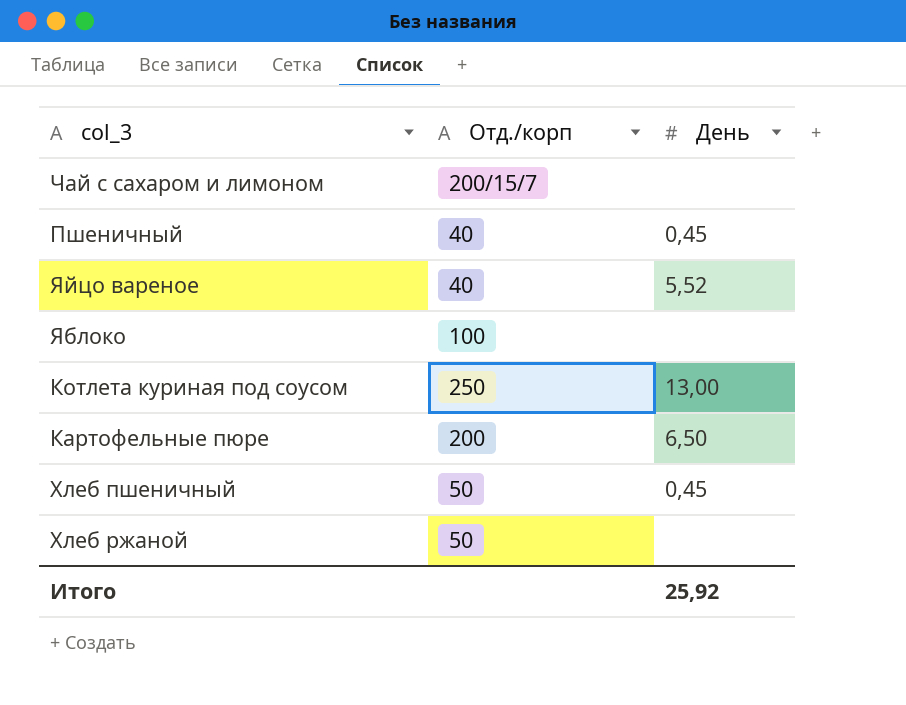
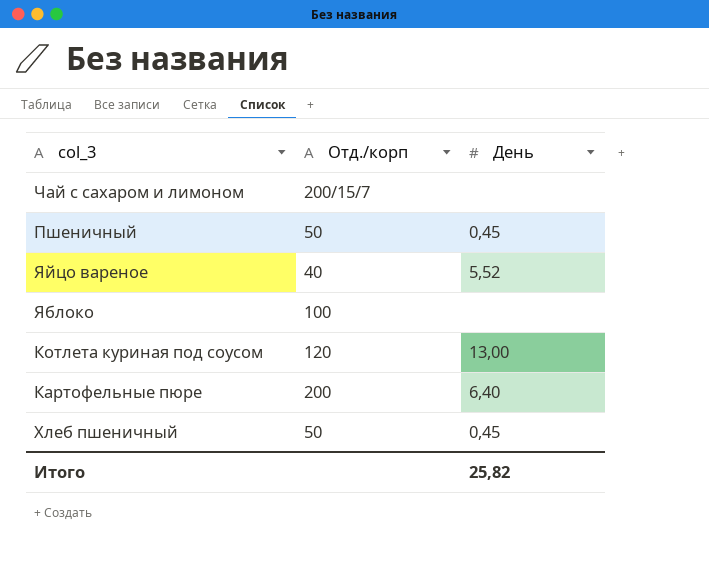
row Хлеб ржаной: 50 | none -> none
Пшеничный | Отд./корп: 40 -> 50
Котлета куриная под соусом | Отд./корп: 250 -> 120
Картофельные пюре | День: 6,50 -> 6,40
Итого | День: 25,92 -> 25,82

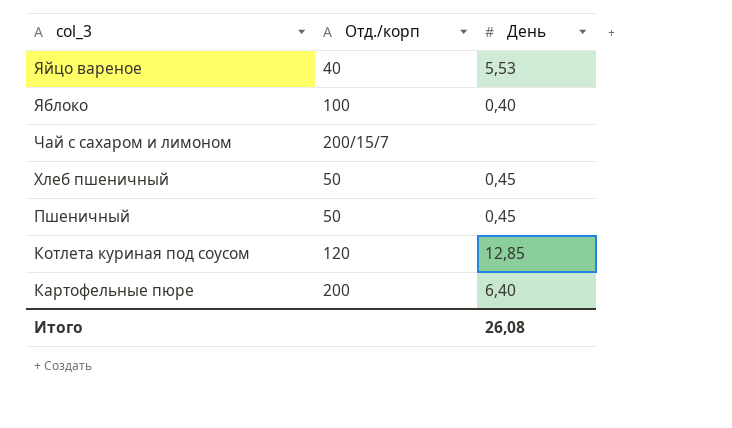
row order: none -> col_3 descending
Яйцо вареное | День: 5,52 -> 5,53
Яблоко | День: none -> 0,40
Котлета куриная под соусом | День: 13,00 -> 12,85
Итого | День: 25,82 -> 26,08

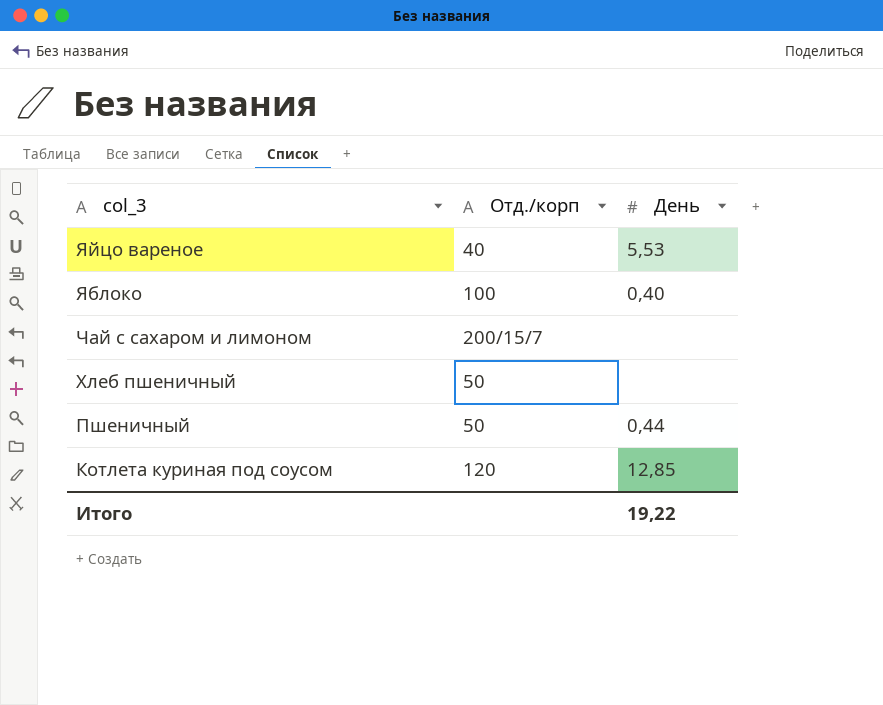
row Картофельные пюре: 200 | 6,40 -> none
Хлеб пшеничный | День: 0,45 -> none
Пшеничный | День: 0,45 -> 0,44
Итого | День: 26,08 -> 19,22

